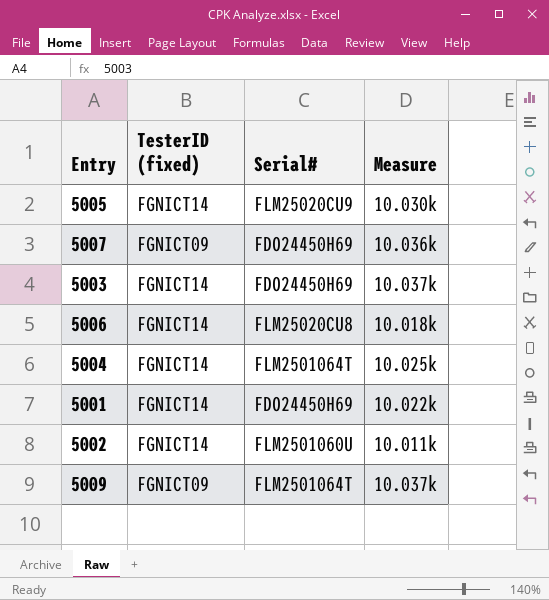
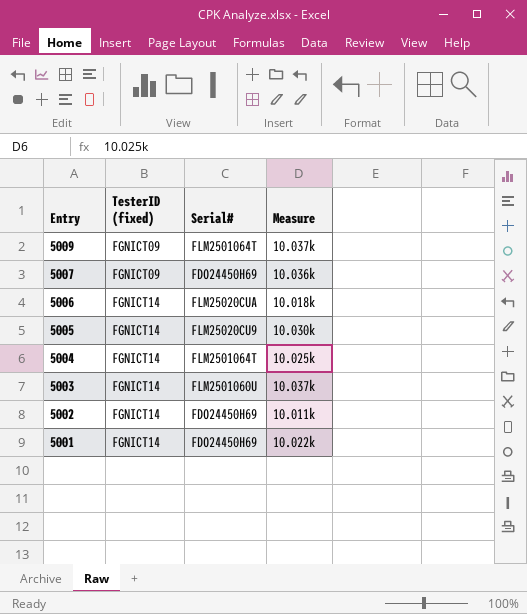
row order: none -> Entry descending
5006 | Serial#: FLM25020CU8 -> FLM25020CUA
5003 | Serial#: FDO24450H69 -> FLM2501060U
5002 | Serial#: FLM2501060U -> FDO24450H69

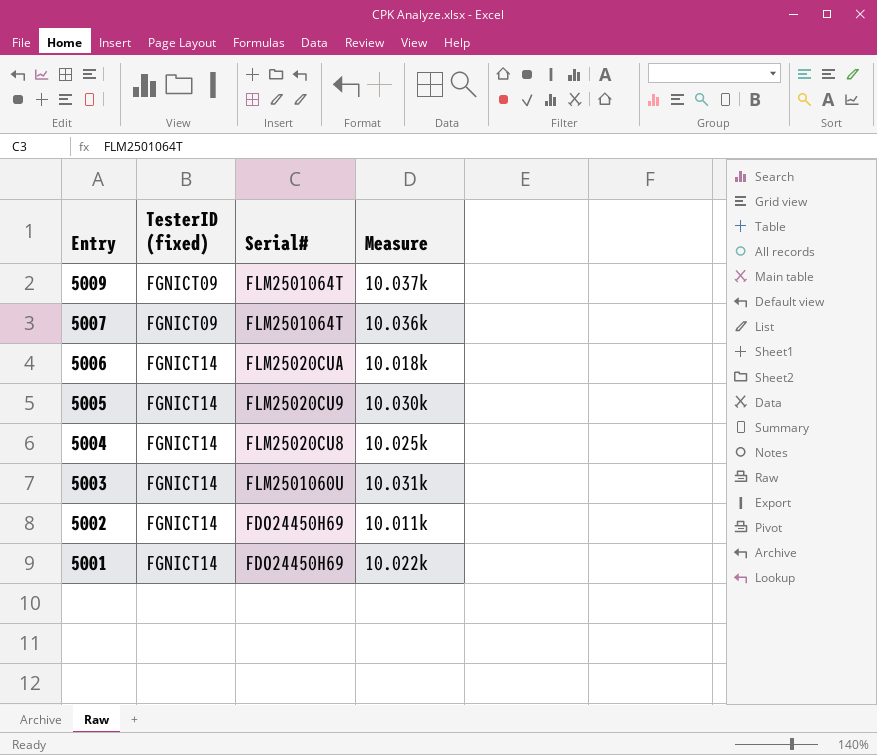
5007 | Serial#: FDO24450H69 -> FLM2501064T
5004 | Serial#: FLM2501064T -> FLM25020CU8
5003 | Measure: 10.037k -> 10.031k

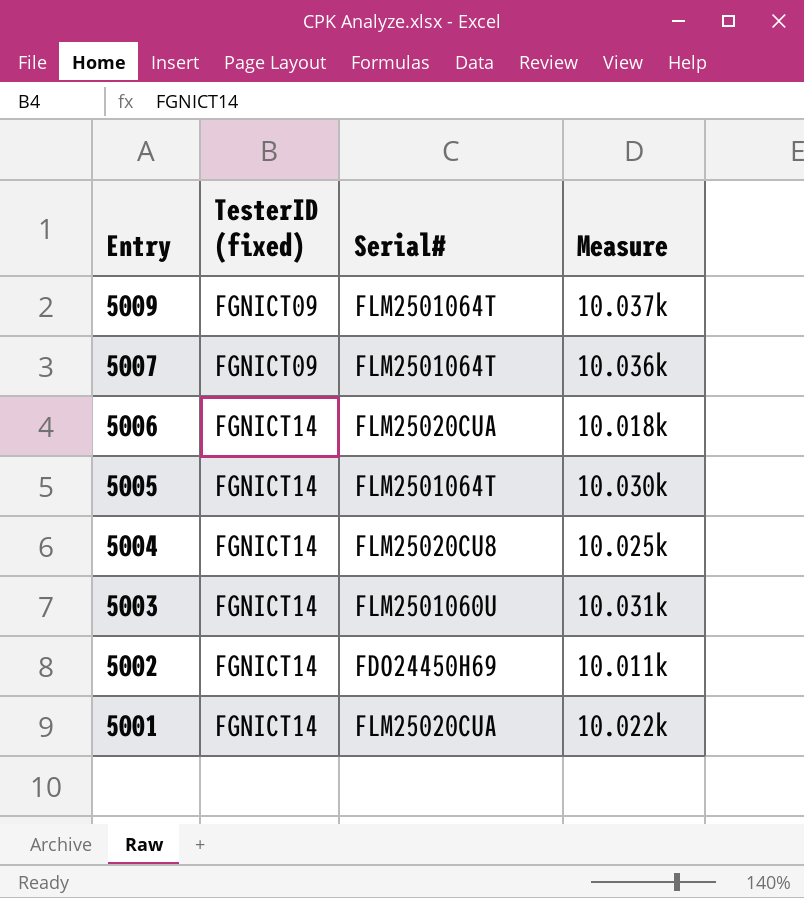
5005 | Serial#: FLM25020CU9 -> FLM2501064T
5001 | Serial#: FDO24450H69 -> FLM25020CUA

